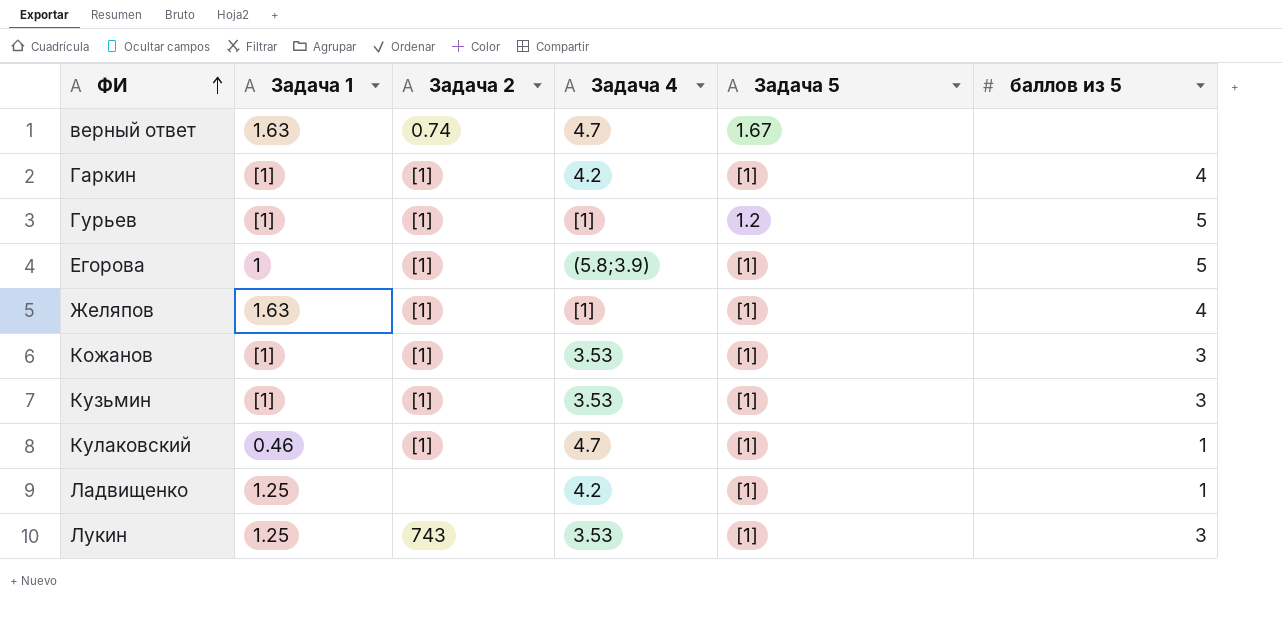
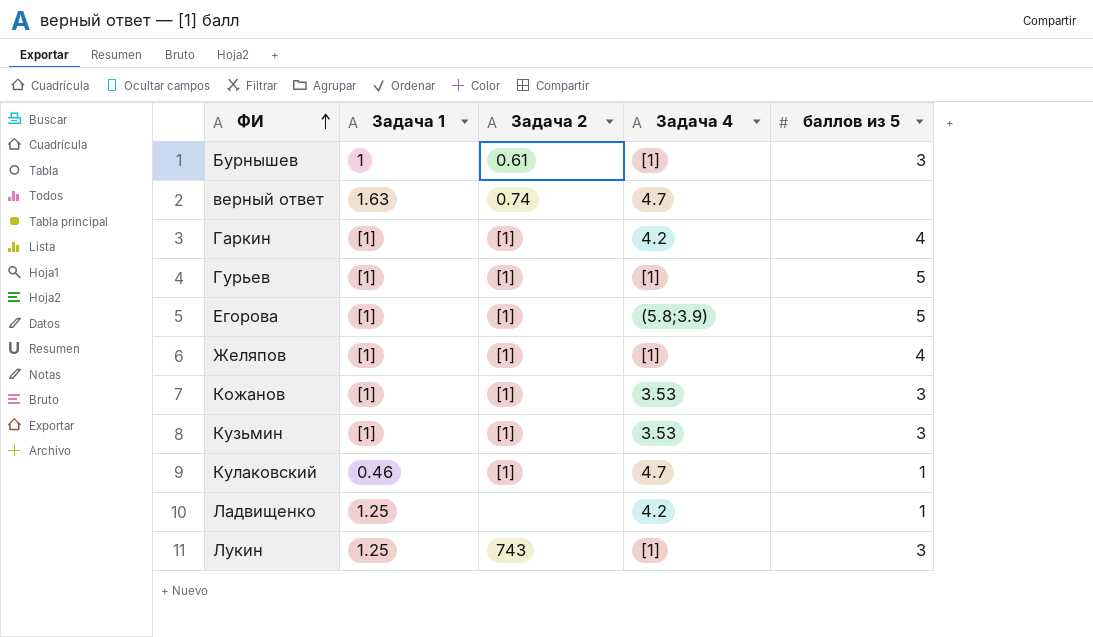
column Задача 5 | position: 5 -> none
row Бурнышев: none -> 1 | 0.61 | [1] | 3
Егорова | Задача 1: 1 -> [1]
Желяпов | Задача 1: 1.63 -> [1]
Лукин | Задача 4: 3.53 -> [1]

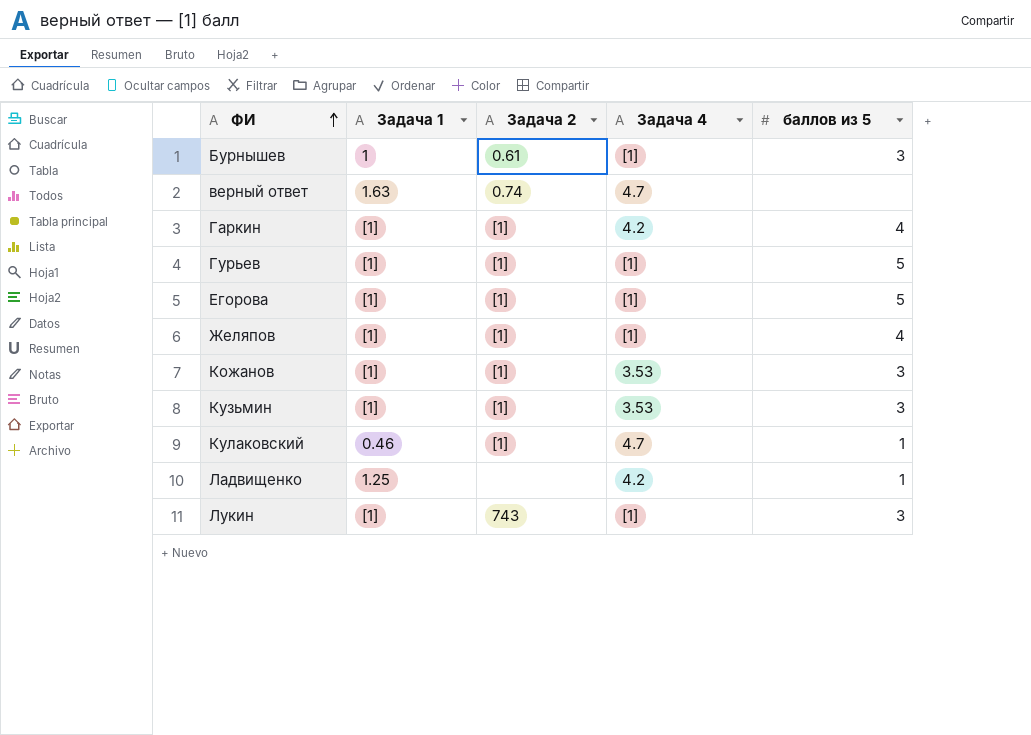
Егорова | Задача 4: (5.8;3.9) -> [1]
Лукин | Задача 1: 1.25 -> [1]

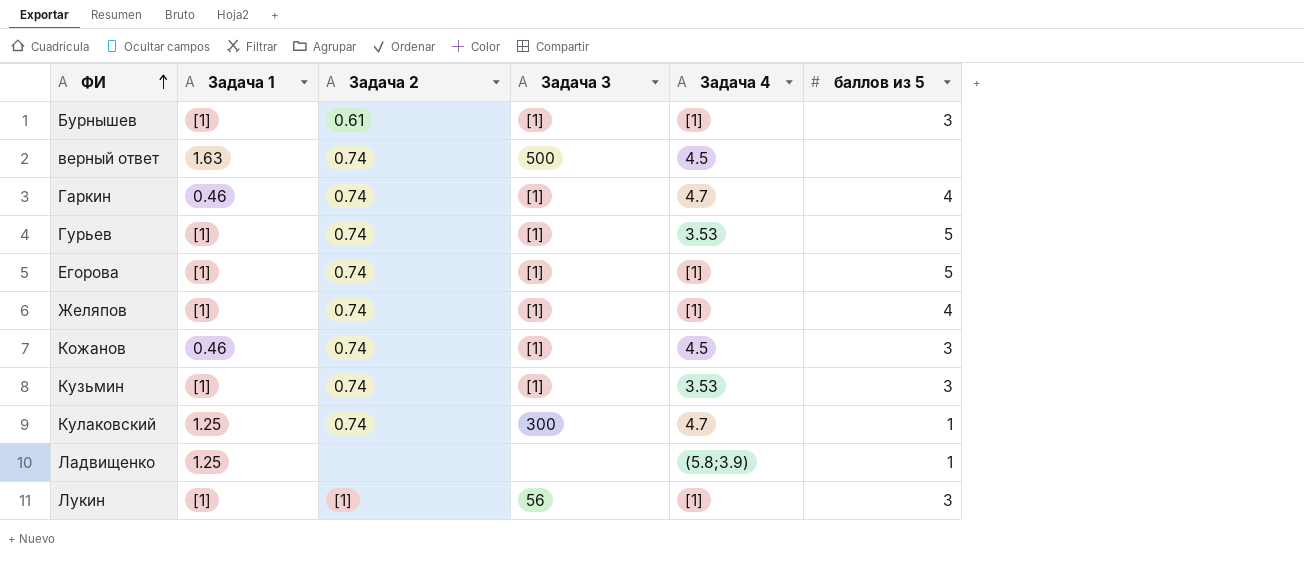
column Задача 3 | position: none -> 4
Бурнышев | Задача 1: 1 -> [1]
верный ответ | Задача 4: 4.7 -> 4.5
Гаркин | Задача 1: [1] -> 0.46
Гаркин | Задача 2: [1] -> 0.74
Гаркин | Задача 4: 4.2 -> 4.7
Гурьев | Задача 2: [1] -> 0.74
Гурьев | Задача 4: [1] -> 3.53
Егорова | Задача 2: [1] -> 0.74
Желяпов | Задача 2: [1] -> 0.74
Кожанов | Задача 1: [1] -> 0.46
Кожанов | Задача 2: [1] -> 0.74
Кожанов | Задача 4: 3.53 -> 4.5
Кузьмин | Задача 2: [1] -> 0.74
Кулаковский | Задача 1: 0.46 -> 1.25
Кулаковский | Задача 2: [1] -> 0.74
Ладвищенко | Задача 4: 4.2 -> (5.8;3.9)
Лукин | Задача 2: 743 -> [1]

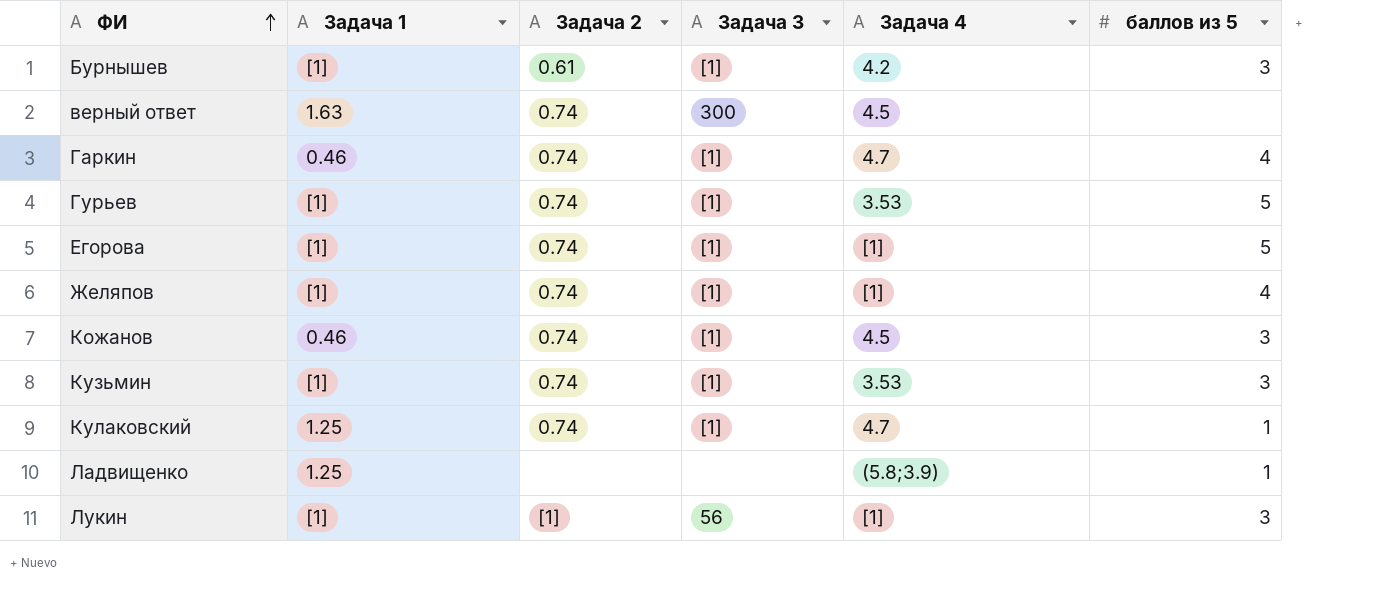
Бурнышев | Задача 4: [1] -> 4.2
верный ответ | Задача 3: 500 -> 300
Кулаковский | Задача 3: 300 -> [1]

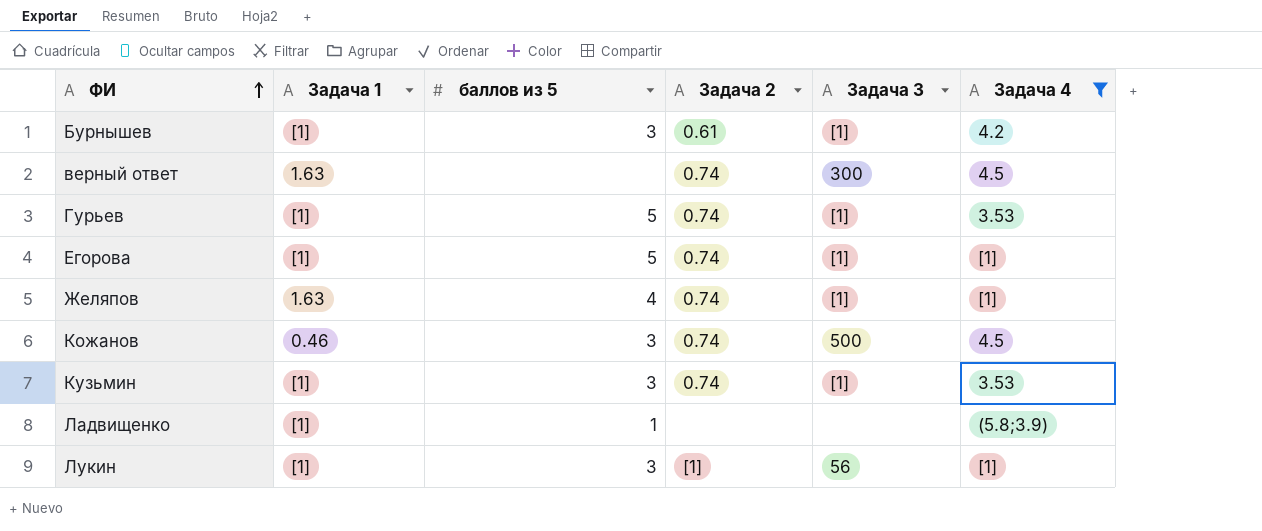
filter: none -> Задача 4 != 4.7
column баллов из 5 | position: 6 -> 3
Желяпов | Задача 1: [1] -> 1.63
Кожанов | Задача 3: [1] -> 500
Ладвищенко | Задача 1: 1.25 -> [1]

